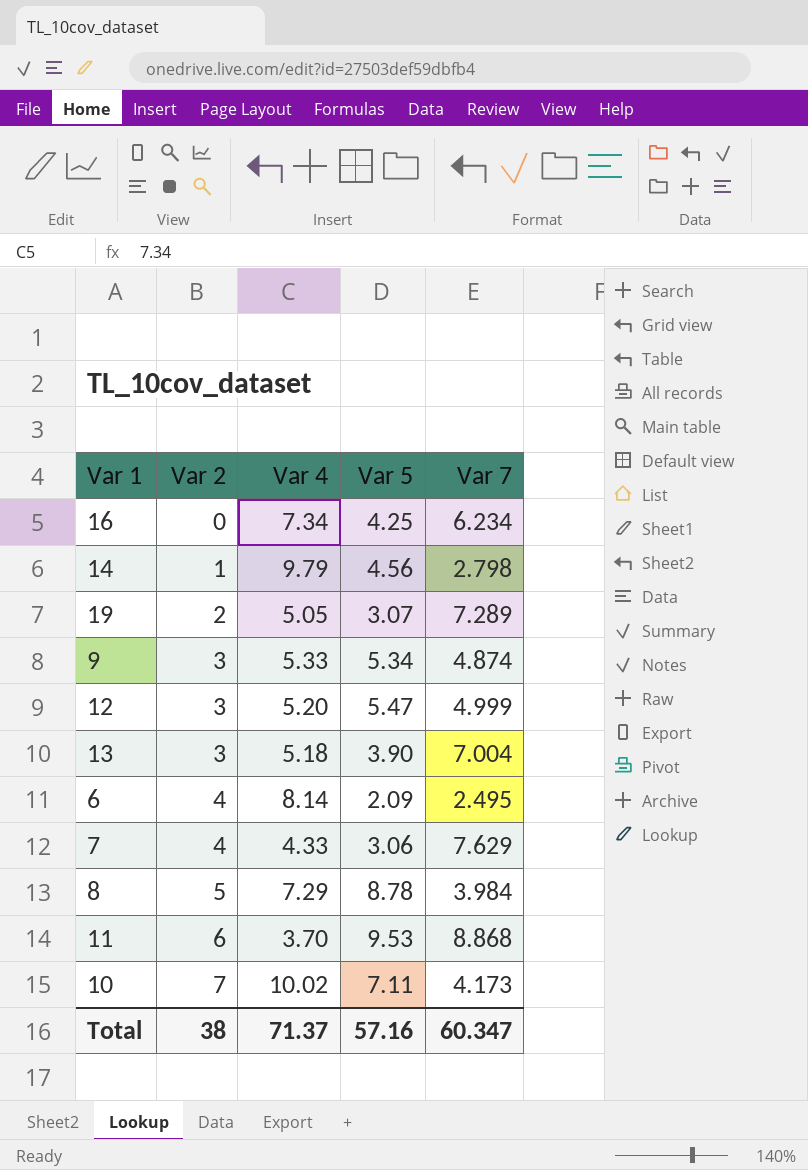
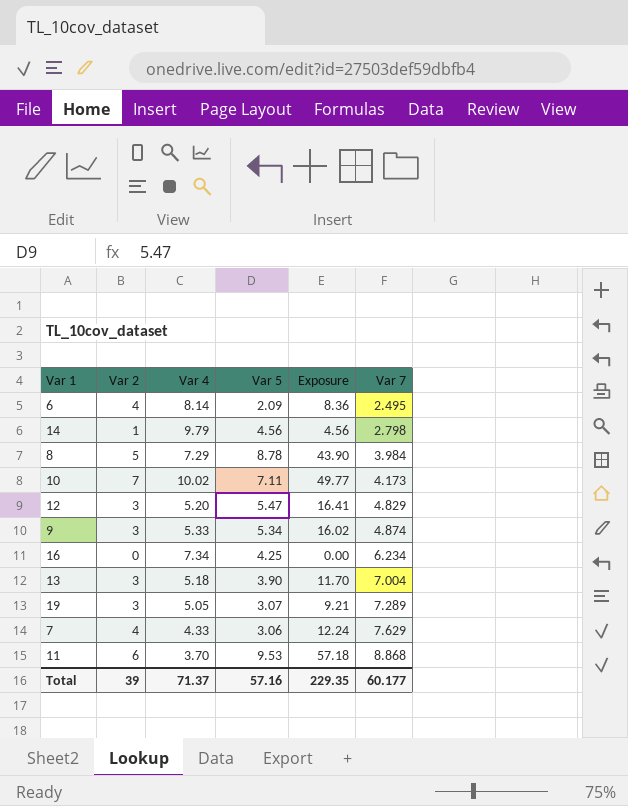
row order: Var 2 ascending -> Var 7 ascending
column Exposure | formula: none -> [Var 2] * [Var 5]
12 | Var 7: 4.999 -> 4.829
19 | Var 2: 2 -> 3
Total | Var 2: 38 -> 39
Total | Var 7: 60.347 -> 60.177

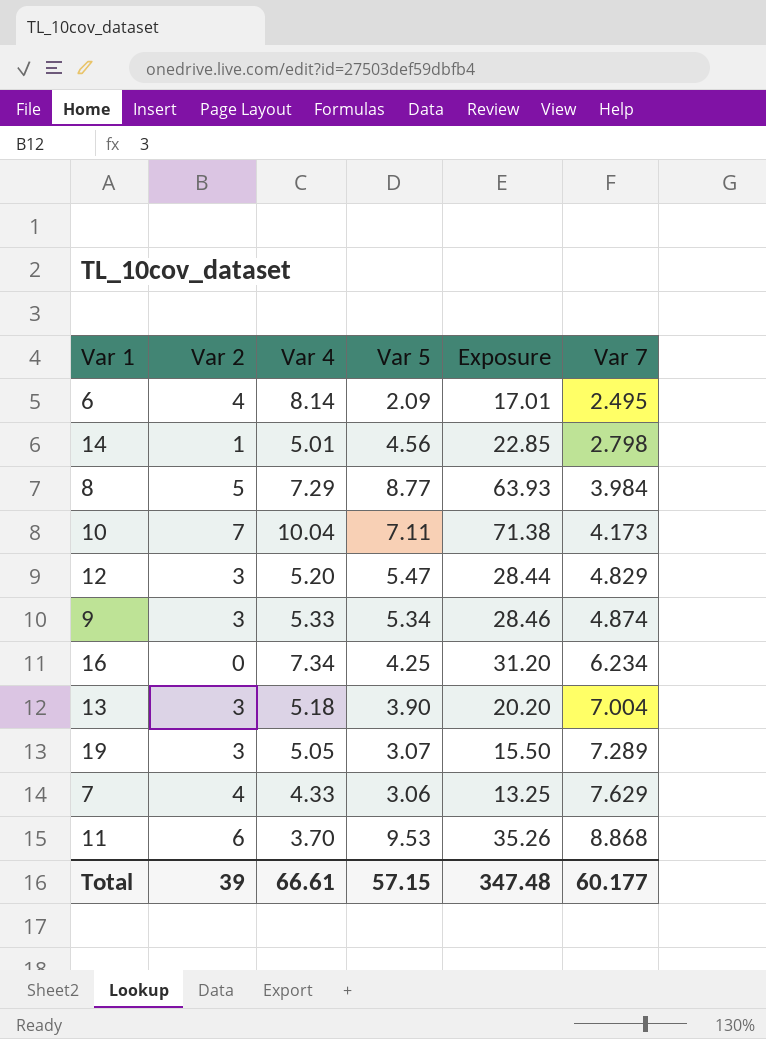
column Exposure | formula: [Var 2] * [Var 5] -> [Var 4] * [Var 5]
14 | Var 4: 9.79 -> 5.01
8 | Var 5: 8.78 -> 8.77
10 | Var 4: 10.02 -> 10.04
Total | Var 4: 71.37 -> 66.61
Total | Var 5: 57.16 -> 57.15
Total | Exposure: 229.35 -> 347.48

